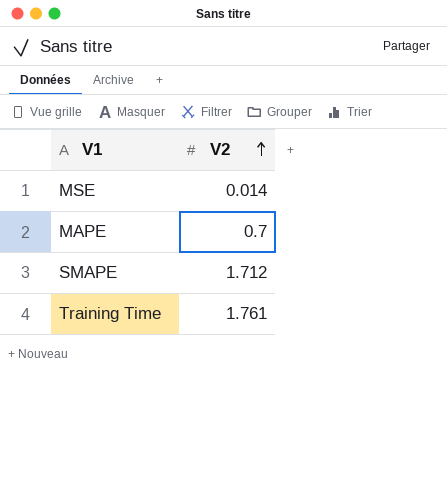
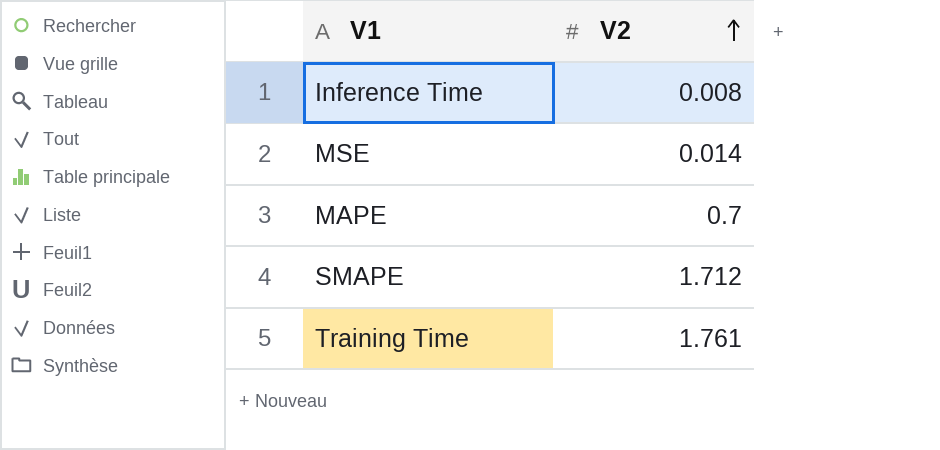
row Inference Time: none -> 0.008

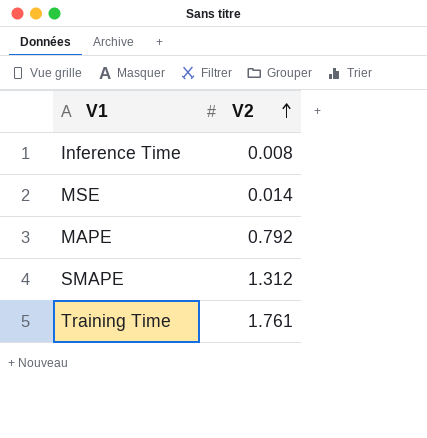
MAPE | V2: 0.7 -> 0.792
SMAPE | V2: 1.712 -> 1.312

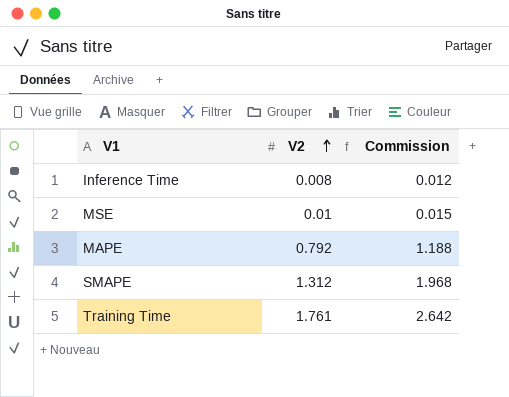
column Commission | formula: none -> [V2] * 1.5
MSE | V2: 0.014 -> 0.01

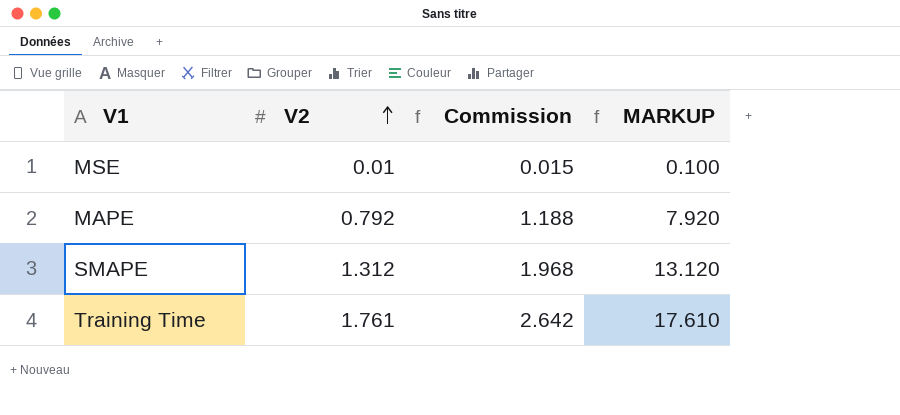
column MARKUP | formula: none -> [V2] * 10
row Inference Time: 0.008 | 0.012 -> none

